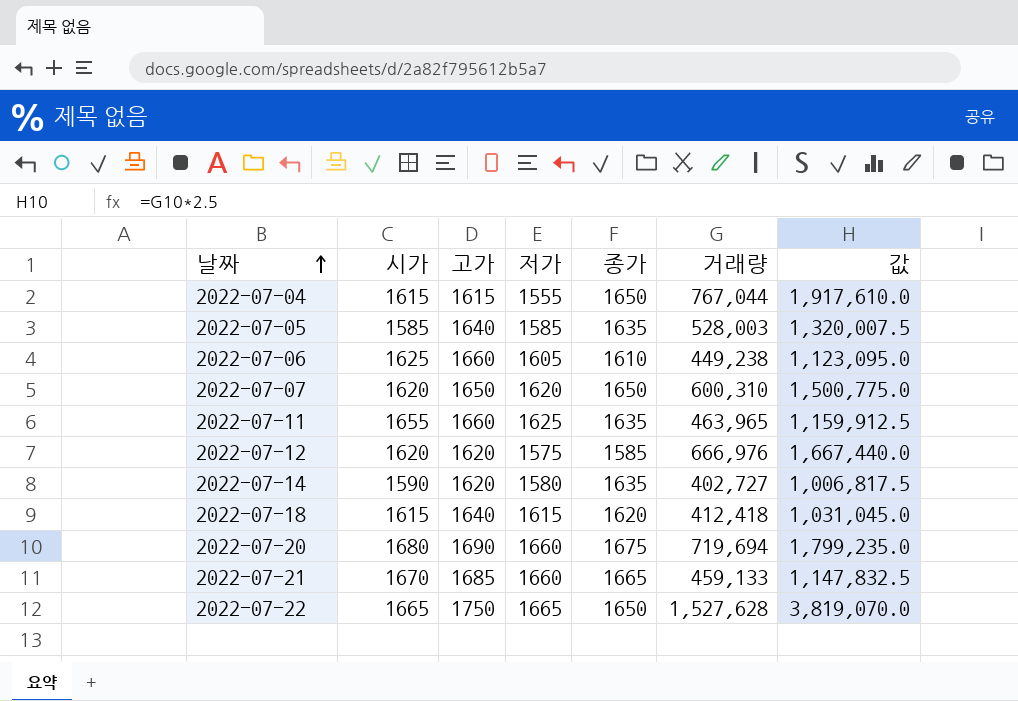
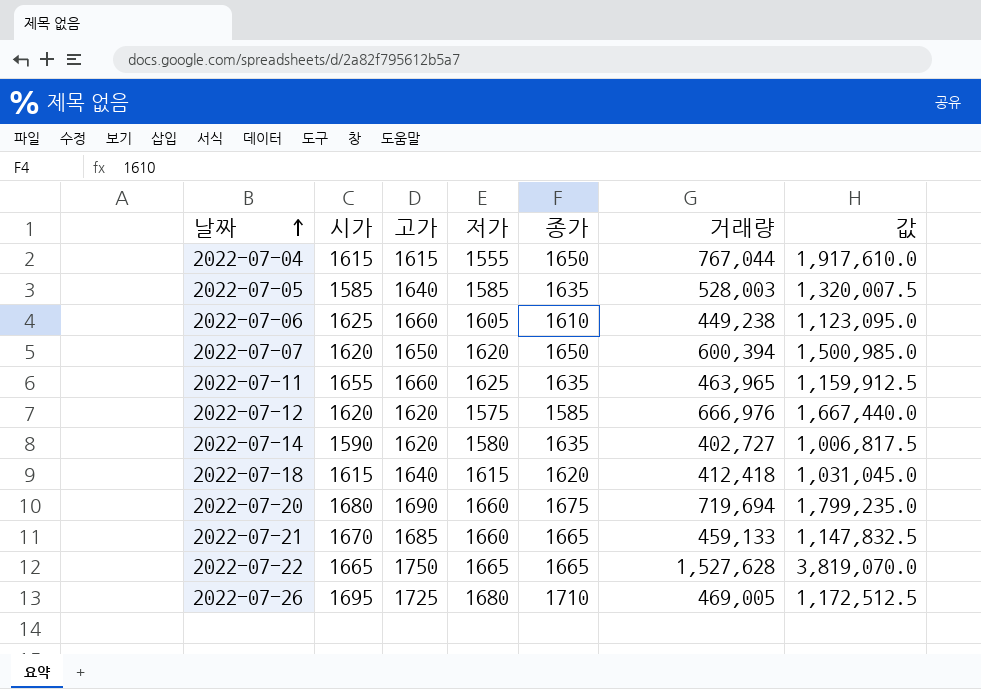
2022-07-07 | 거래량: 600,310 -> 600,394
2022-07-07 | 값: 1,500,775.0 -> 1,500,985.0
2022-07-22 | 종가: 1650 -> 1665
row 2022-07-26: none -> 1695 | 1725 | 1680 | 1710 | 469,005 | 1,172,512.5

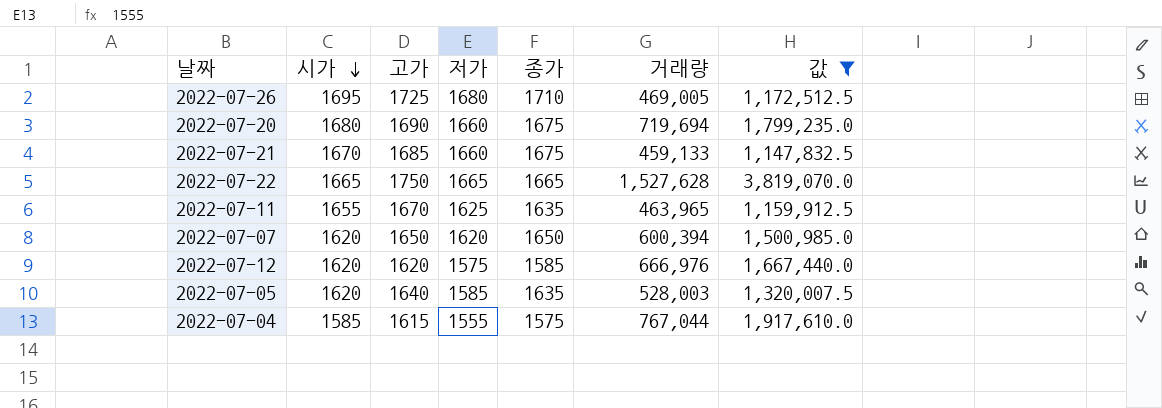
filter: none -> 값 >= 1,147,832.5
row order: 날짜 ascending -> 시가 descending
2022-07-21 | 종가: 1665 -> 1675
2022-07-11 | 고가: 1660 -> 1670
2022-07-05 | 시가: 1585 -> 1620
2022-07-04 | 시가: 1615 -> 1585
2022-07-04 | 종가: 1650 -> 1575

